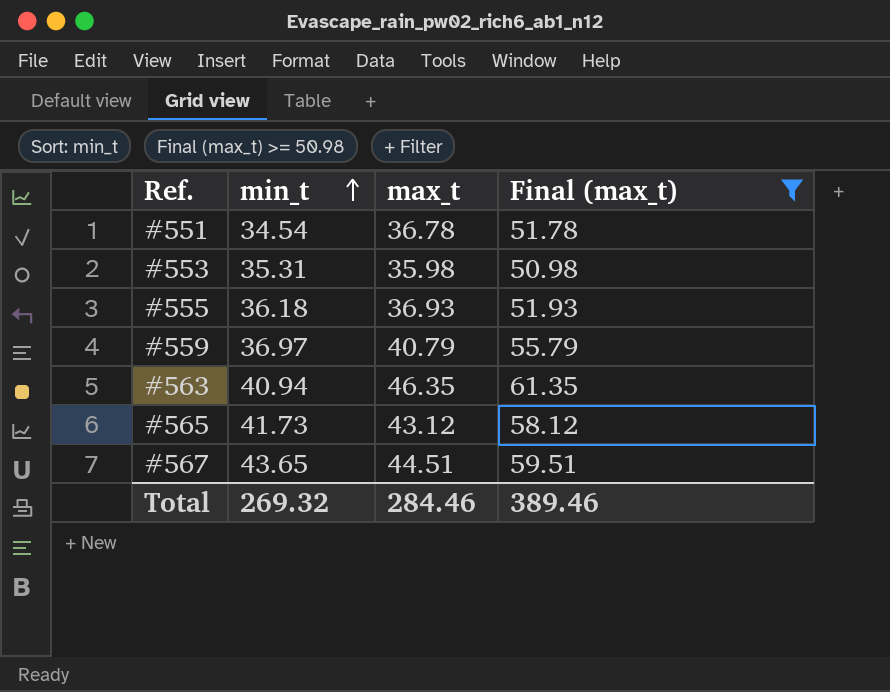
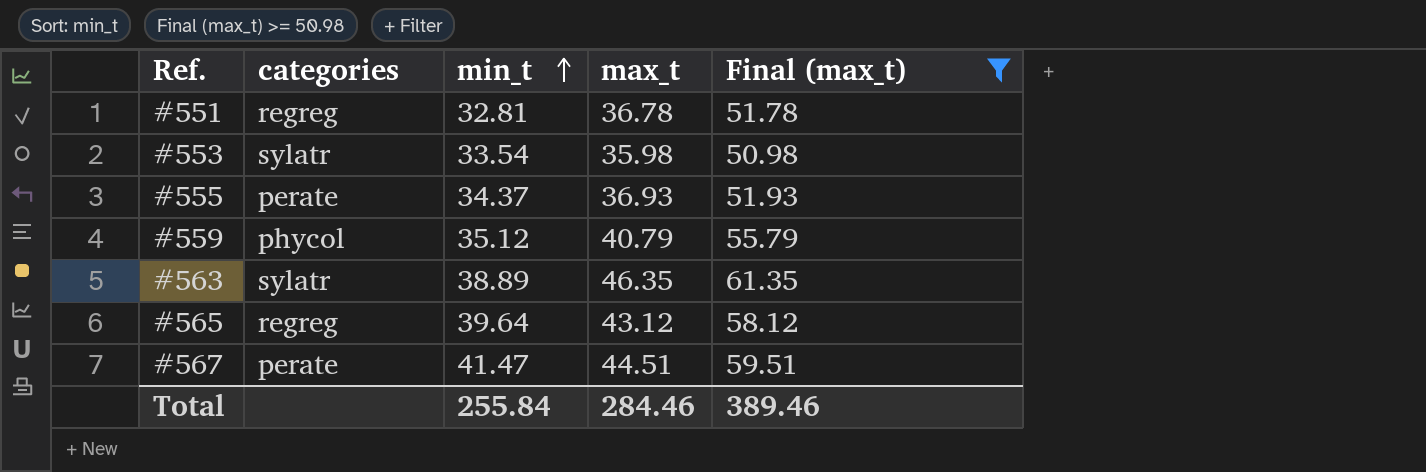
column categories | position: none -> 2
#551 | min_t: 34.54 -> 32.81
#553 | min_t: 35.31 -> 33.54
#555 | min_t: 36.18 -> 34.37
#559 | min_t: 36.97 -> 35.12
#563 | min_t: 40.94 -> 38.89
#565 | min_t: 41.73 -> 39.64
#567 | min_t: 43.65 -> 41.47
Total | min_t: 269.32 -> 255.84

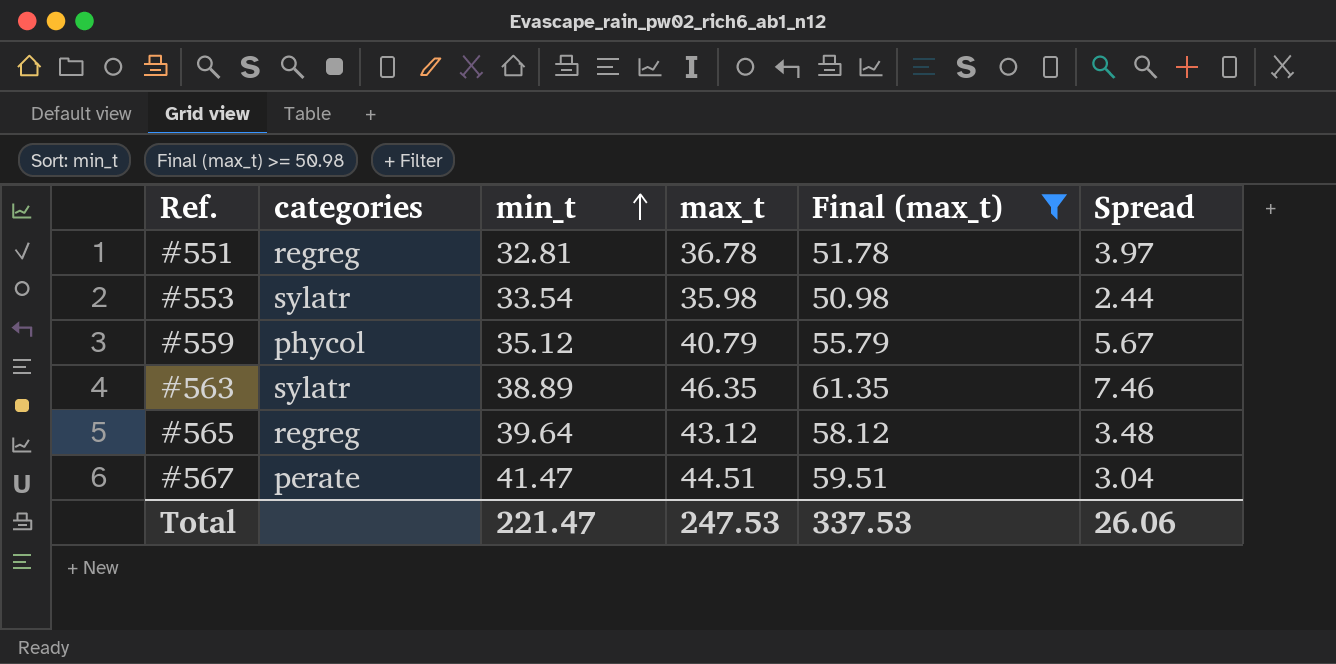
column Spread | formula: none -> [max_t] - [min_t]
row #555: perate | 34.37 | 36.93 | 51.93 -> none
Total | min_t: 255.84 -> 221.47
Total | max_t: 284.46 -> 247.53
Total | Final (max_t): 389.46 -> 337.53

